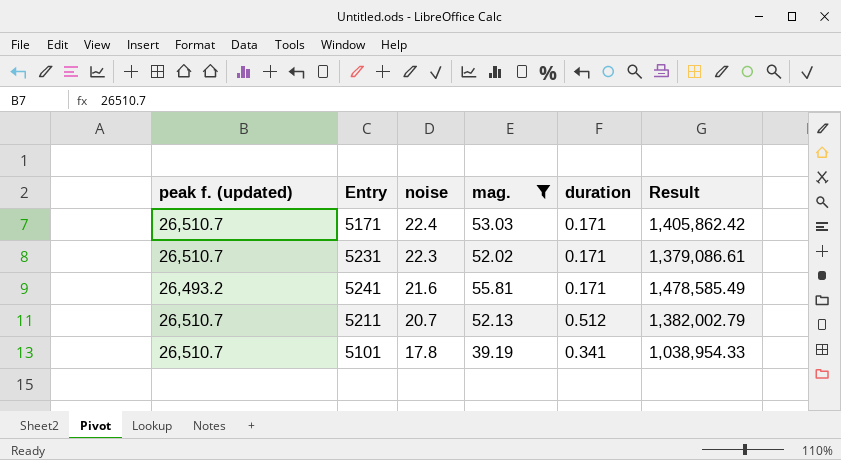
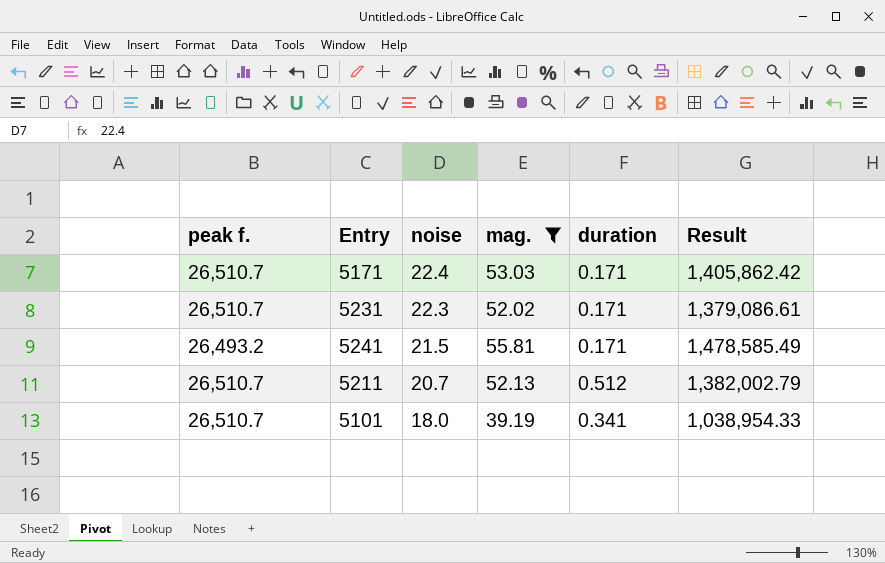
column name: peak f. (updated) -> peak f.
5241 | noise: 21.6 -> 21.5
5101 | noise: 17.8 -> 18.0

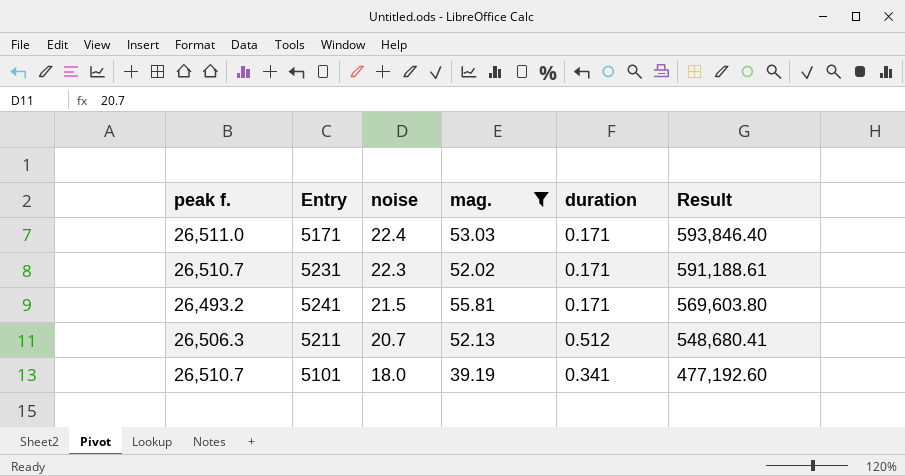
column Result | formula: [peak f.] * [mag.] -> [peak f.] * [noise]
5171 | peak f.: 26,510.7 -> 26,511.0
5211 | peak f.: 26,510.7 -> 26,506.3

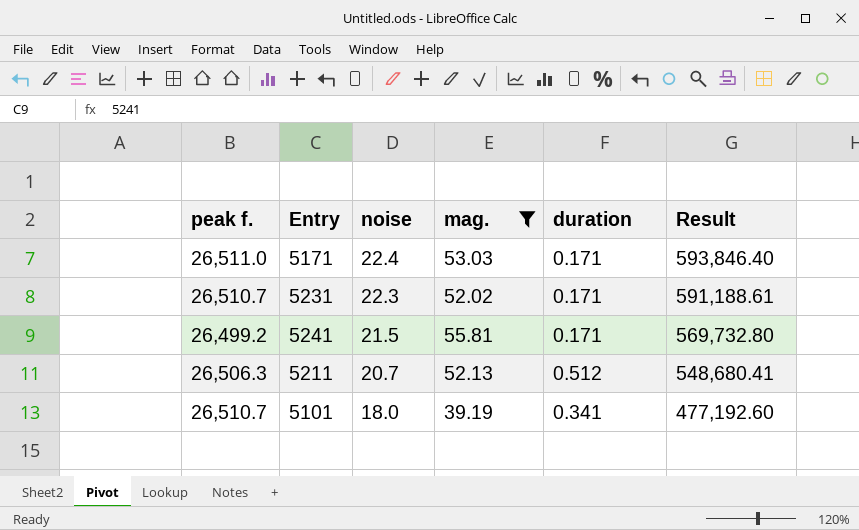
5241 | peak f.: 26,493.2 -> 26,499.2
5241 | Result: 569,603.80 -> 569,732.80

